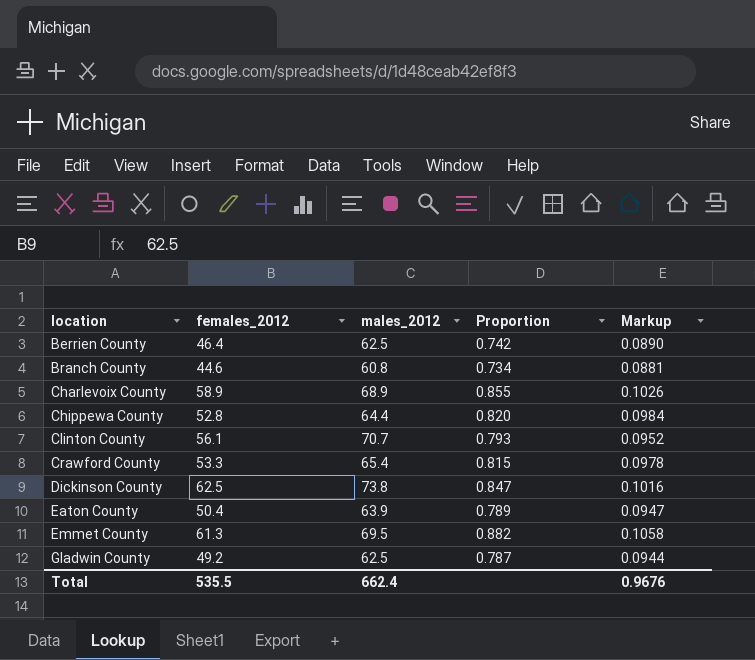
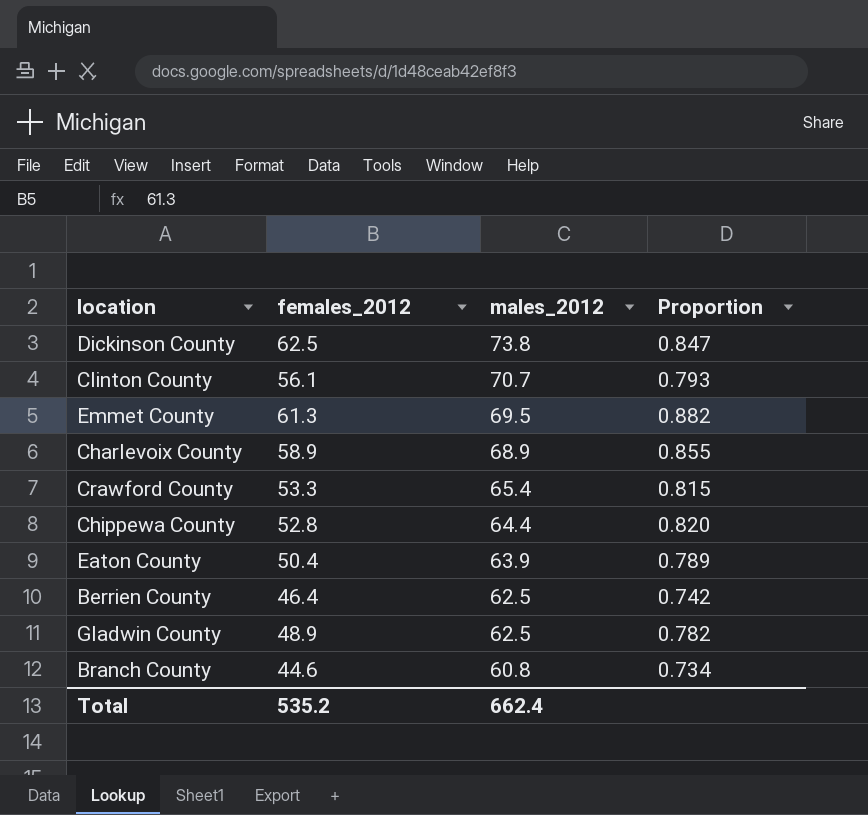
row order: location ascending -> males_2012 descending
column Markup | formula: [Proportion] * 0.12 -> none
Gladwin County | females_2012: 49.2 -> 48.9
Gladwin County | Proportion: 0.787 -> 0.782
Total | females_2012: 535.5 -> 535.2

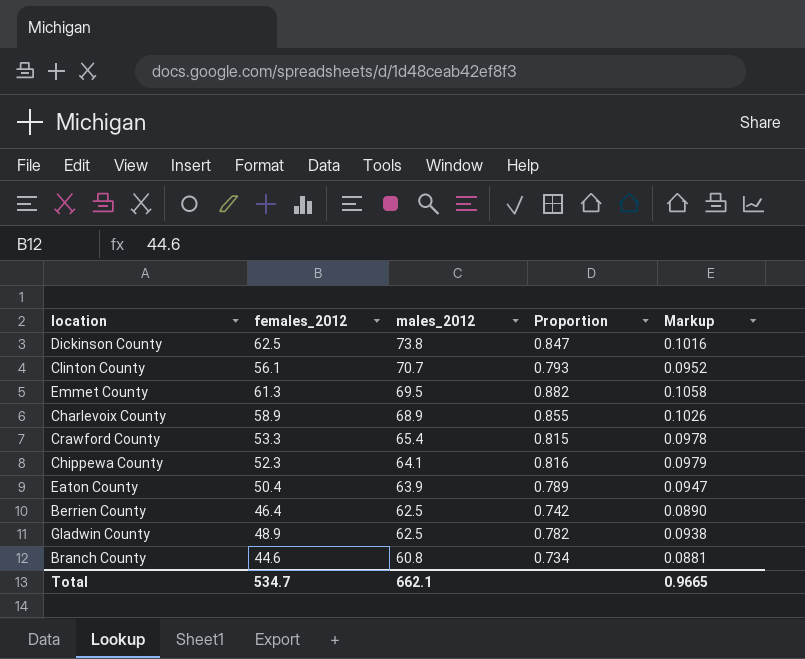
column Markup | formula: none -> [Proportion] * 0.12
Chippewa County | females_2012: 52.8 -> 52.3
Chippewa County | males_2012: 64.4 -> 64.1
Chippewa County | Proportion: 0.820 -> 0.816
Total | females_2012: 535.2 -> 534.7
Total | males_2012: 662.4 -> 662.1

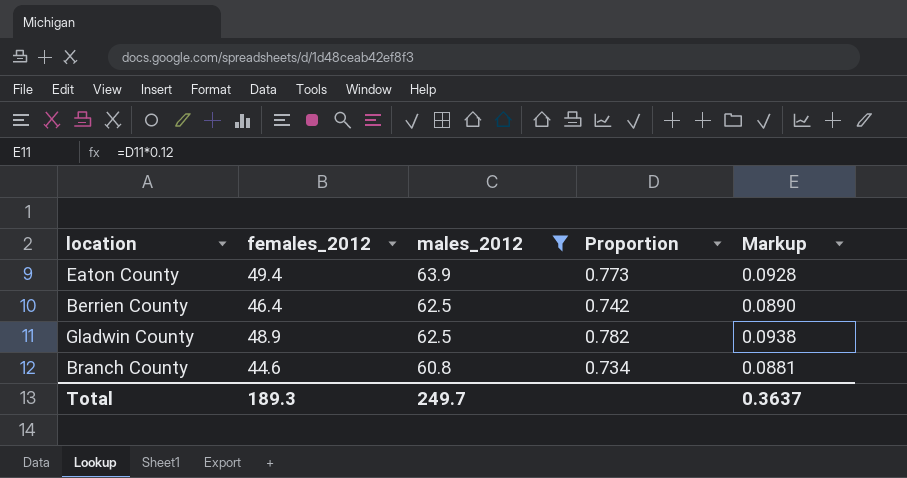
filter: none -> males_2012 <= 63.9
Eaton County | females_2012: 50.4 -> 49.4
Eaton County | Proportion: 0.789 -> 0.773
Eaton County | Markup: 0.0947 -> 0.0928
Total | females_2012: 534.7 -> 189.3
Total | males_2012: 662.1 -> 249.7
Total | Markup: 0.9665 -> 0.3637

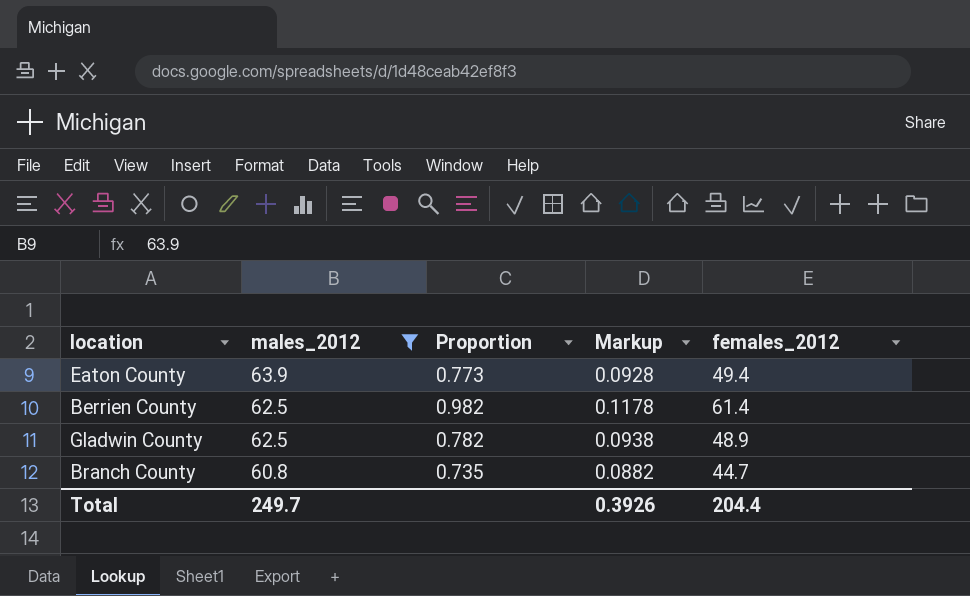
column females_2012 | position: 2 -> 5
Berrien County | Proportion: 0.742 -> 0.982
Berrien County | Markup: 0.0890 -> 0.1178
Berrien County | females_2012: 46.4 -> 61.4
Branch County | Proportion: 0.734 -> 0.735
Branch County | Markup: 0.0881 -> 0.0882
Branch County | females_2012: 44.6 -> 44.7
Total | Markup: 0.3637 -> 0.3926
Total | females_2012: 189.3 -> 204.4

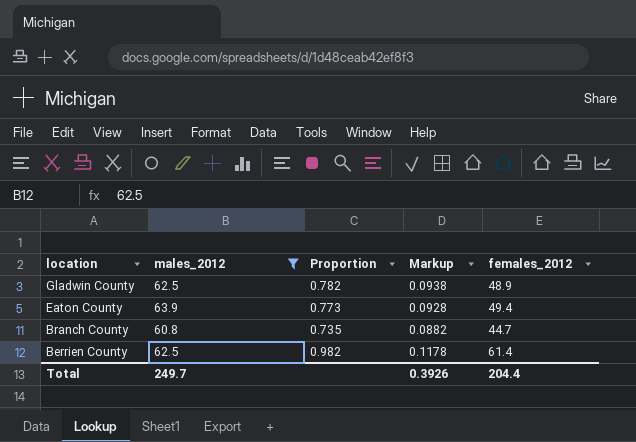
row order: males_2012 descending -> location descending

